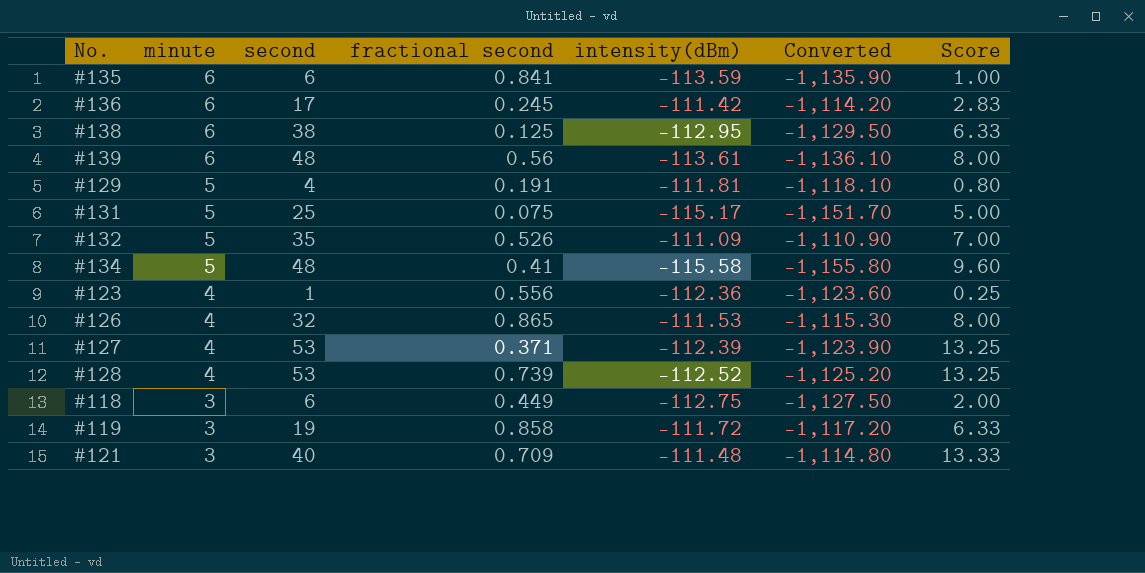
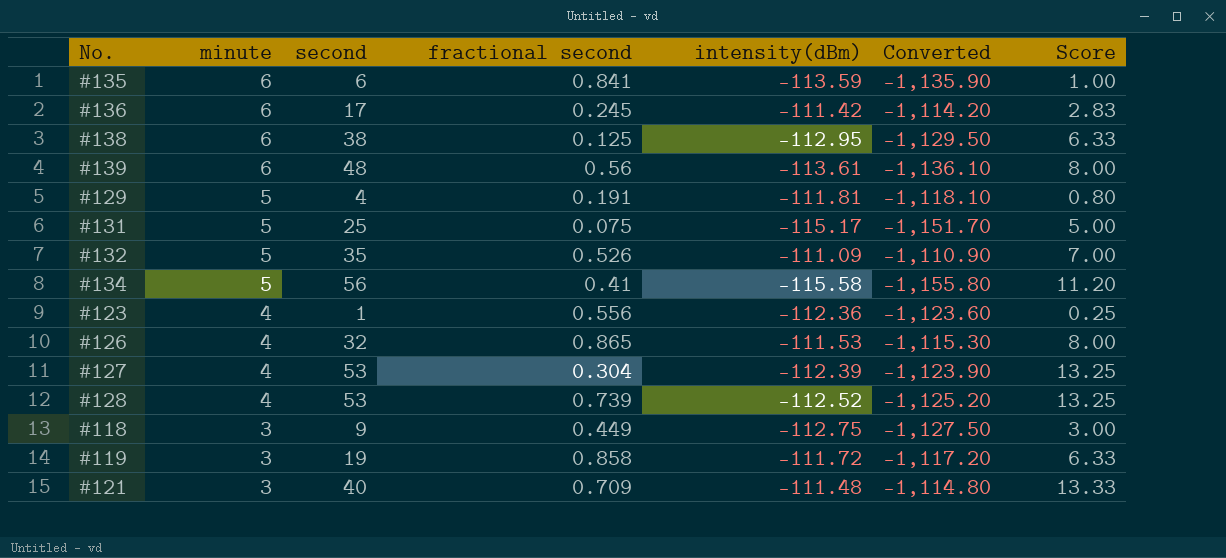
#134 | second: 48 -> 56
#134 | Score: 9.60 -> 11.20
#127 | fractional second: 0.371 -> 0.304
#118 | second: 6 -> 9
#118 | Score: 2.00 -> 3.00

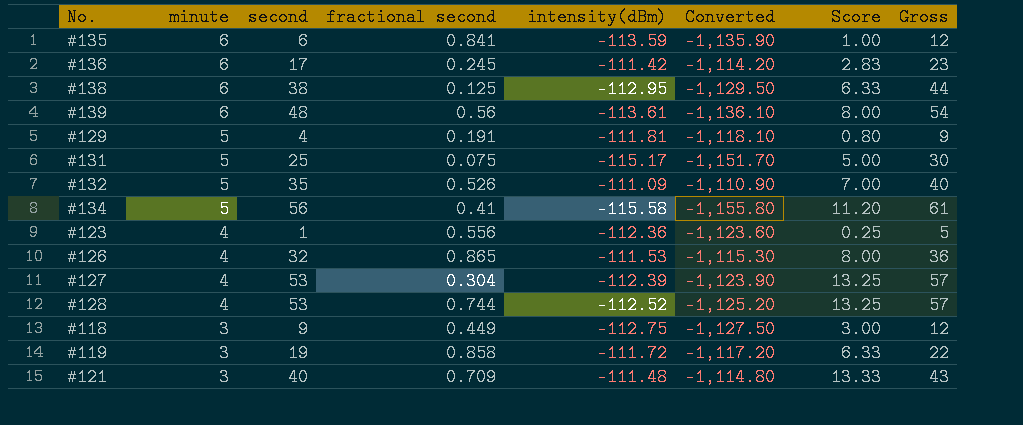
column Gross | formula: none -> [minute] + [second]
#128 | fractional second: 0.739 -> 0.744

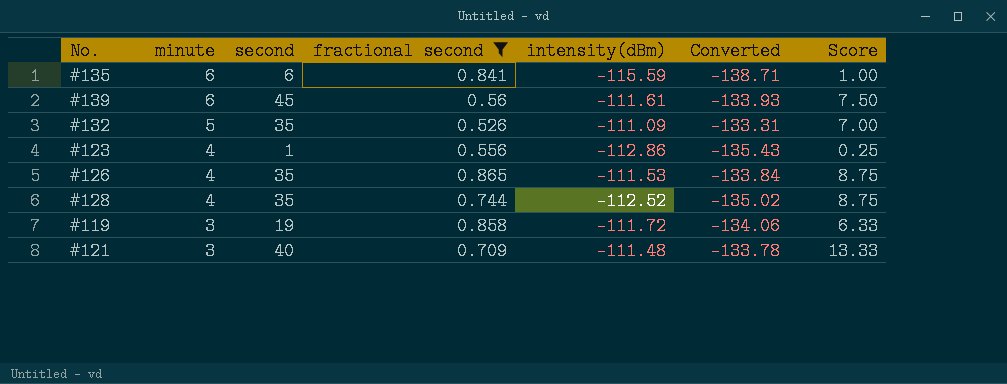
filter: none -> fractional second >= 0.526
column Gross | formula: [minute] + [second] -> none
column Converted | formula: [intensity(dBm)] * 10 -> [intensity(dBm)] * 1.2
#135 | intensity(dBm): -113.59 -> -115.59
#139 | second: 48 -> 45
#139 | intensity(dBm): -113.61 -> -111.61
#139 | Score: 8.00 -> 7.50
#123 | intensity(dBm): -112.36 -> -112.86
#126 | second: 32 -> 35
#126 | Score: 8.00 -> 8.75
#128 | second: 53 -> 35
#128 | Score: 13.25 -> 8.75

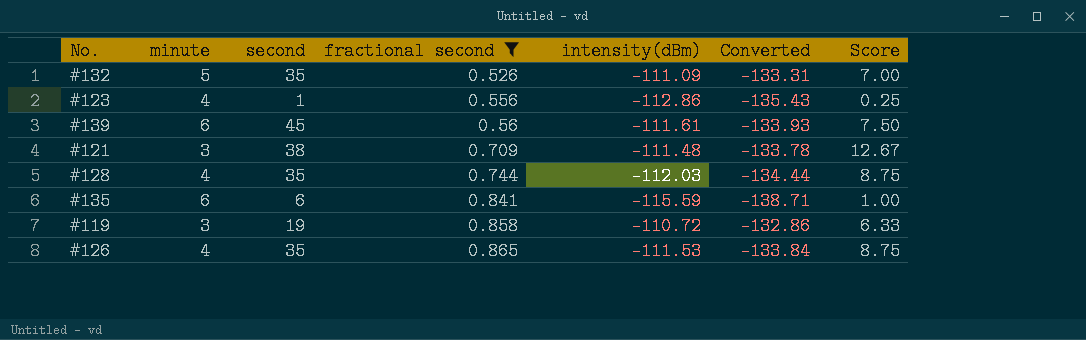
row order: minute descending -> fractional second ascending
#121 | second: 40 -> 38
#121 | Score: 13.33 -> 12.67
#128 | intensity(dBm): -112.52 -> -112.03
#128 | Converted: -135.02 -> -134.44
#119 | intensity(dBm): -111.72 -> -110.72
#119 | Converted: -134.06 -> -132.86

